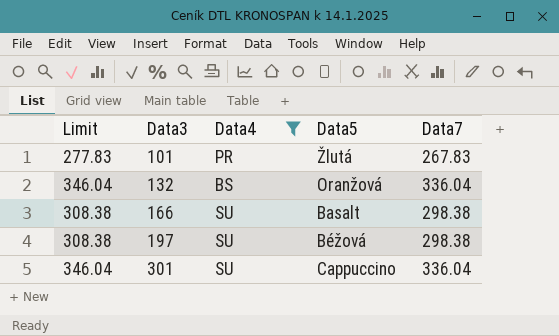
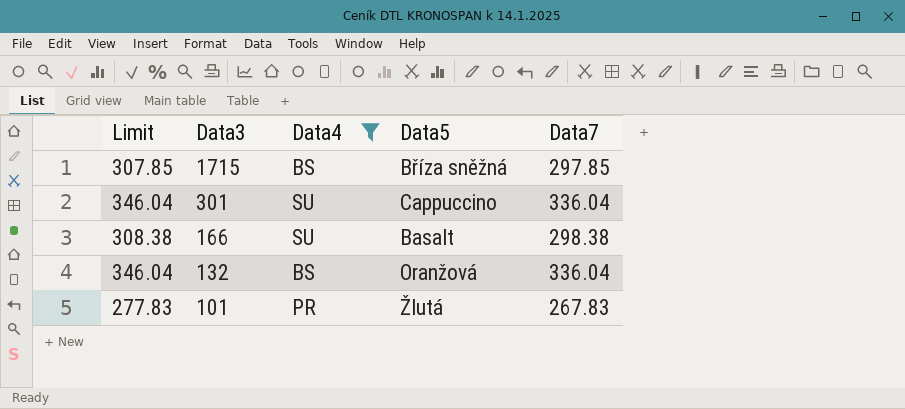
row order: Data3 ascending -> Data3 descending
row 197: 308.38 | SU | Béžová | 298.38 -> none
row 1715: none -> 307.85 | BS | Bříza sněžná | 297.85

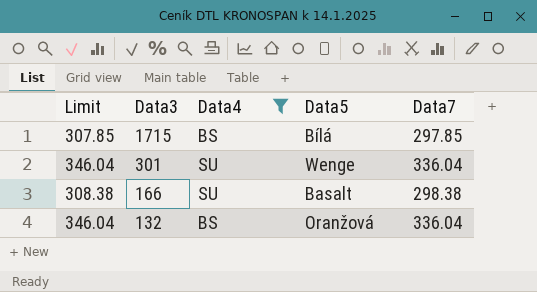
row 101: 277.83 | PR | Žlutá | 267.83 -> none
1715 | Data5: Bříza sněžná -> Bílá
301 | Data5: Cappuccino -> Wenge

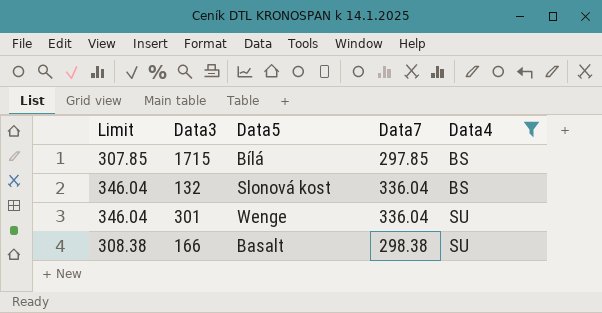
row order: Data3 descending -> Data4 ascending
column Data4 | position: 3 -> 5
132 | Data5: Oranžová -> Slonová kost

